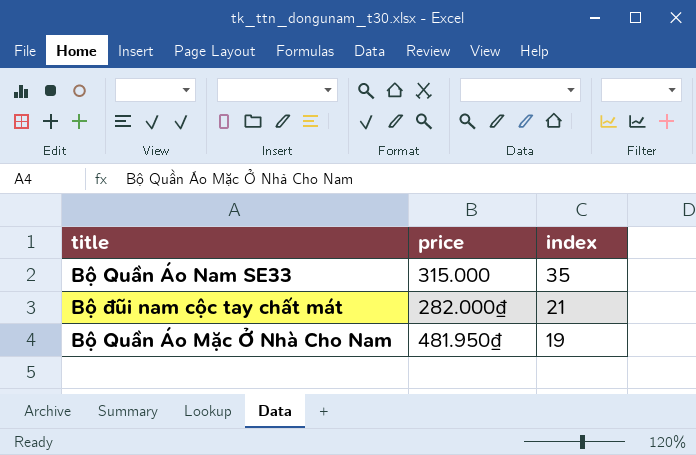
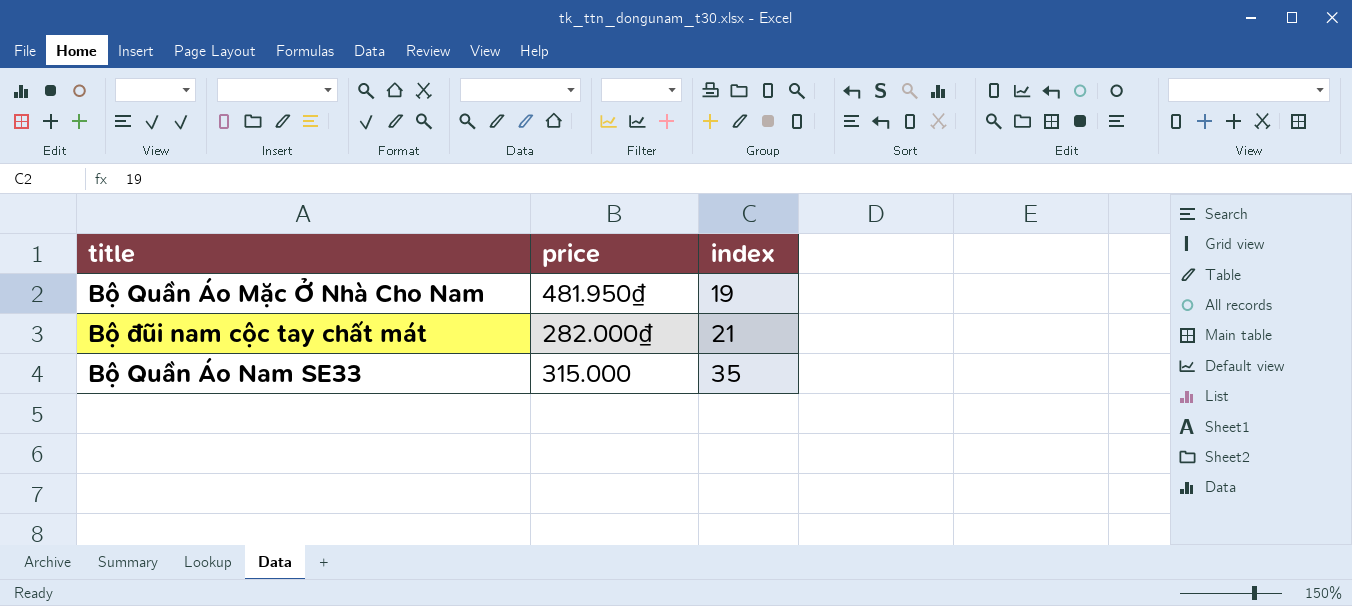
row order: index descending -> index ascending

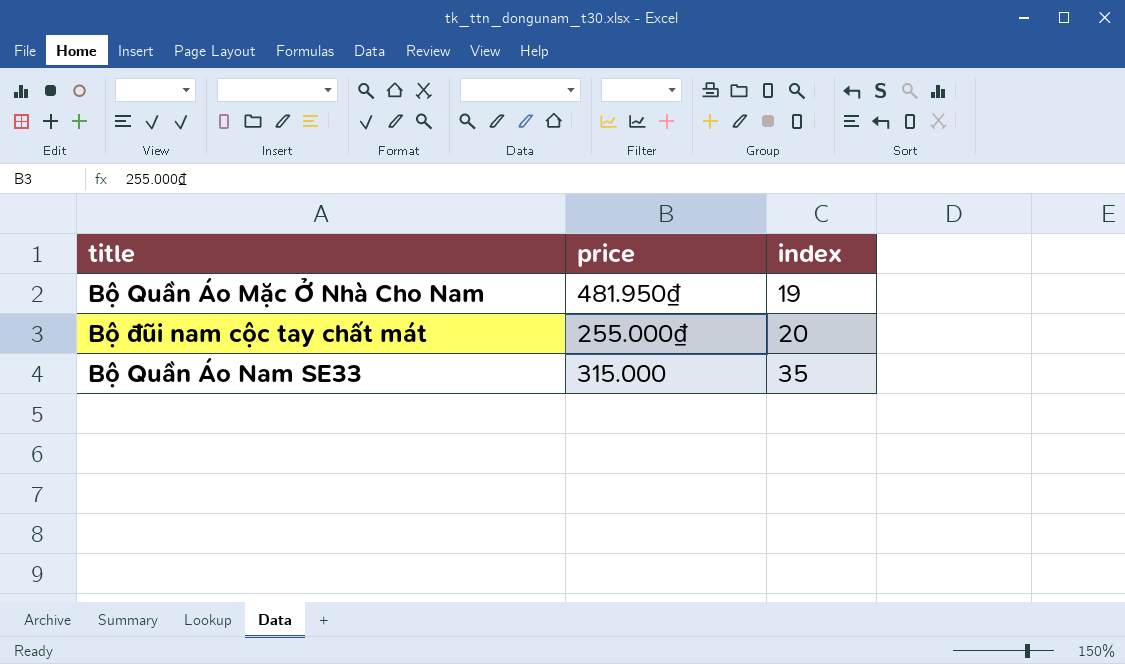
Bộ đũi nam cộc tay chất mát | price: 282.000₫ -> 255.000₫
Bộ đũi nam cộc tay chất mát | index: 21 -> 20

